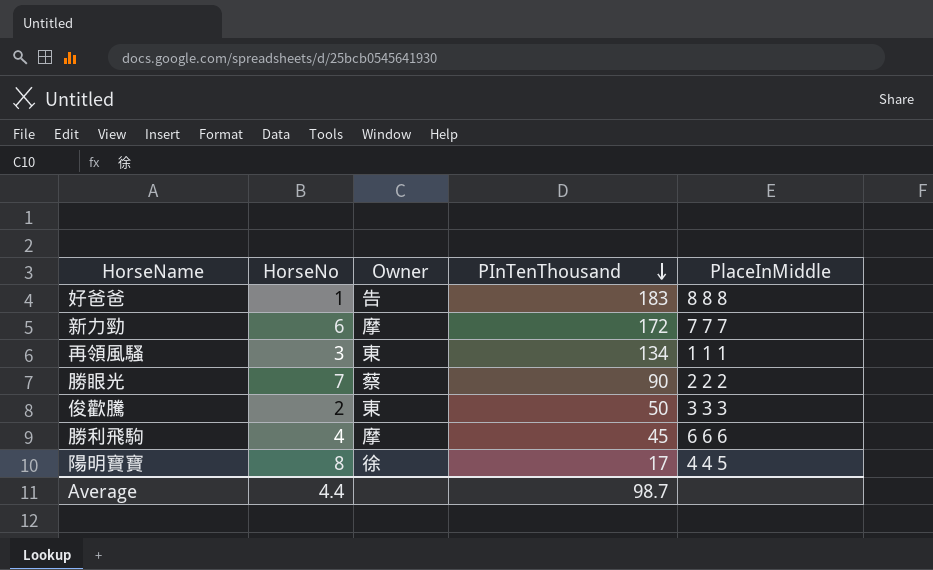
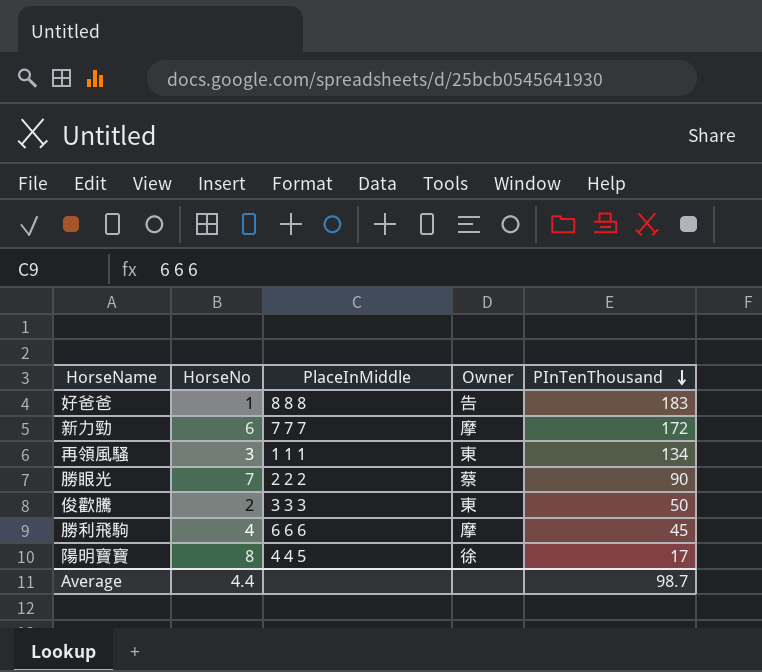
column PlaceInMiddle | position: 5 -> 3

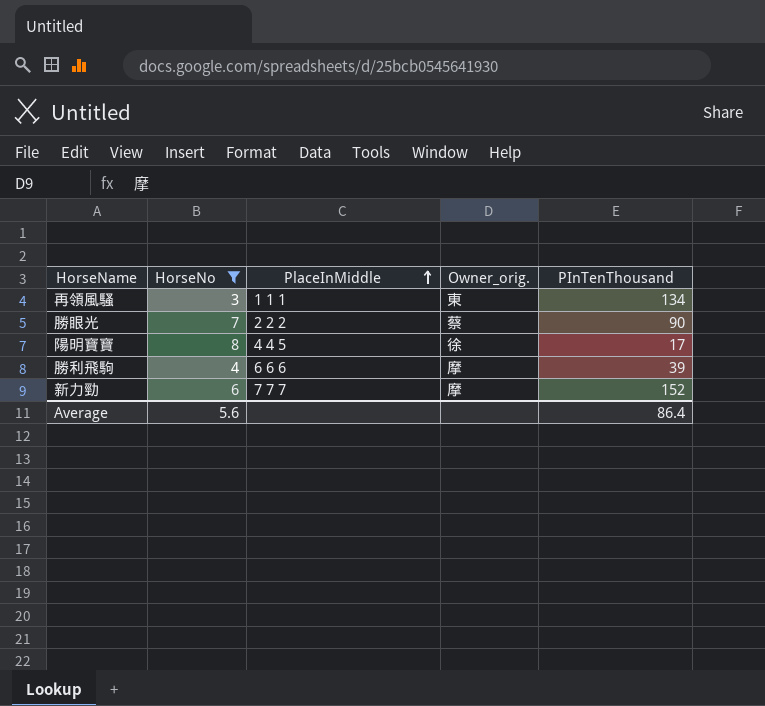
filter: none -> HorseNo >= 3
row order: PInTenThousand descending -> PlaceInMiddle ascending
column name: Owner -> Owner_orig.
勝利飛駒 | PInTenThousand: 45 -> 39
新力勁 | PInTenThousand: 172 -> 152
Average | HorseNo: 4.4 -> 5.6
Average | PInTenThousand: 98.7 -> 86.4

